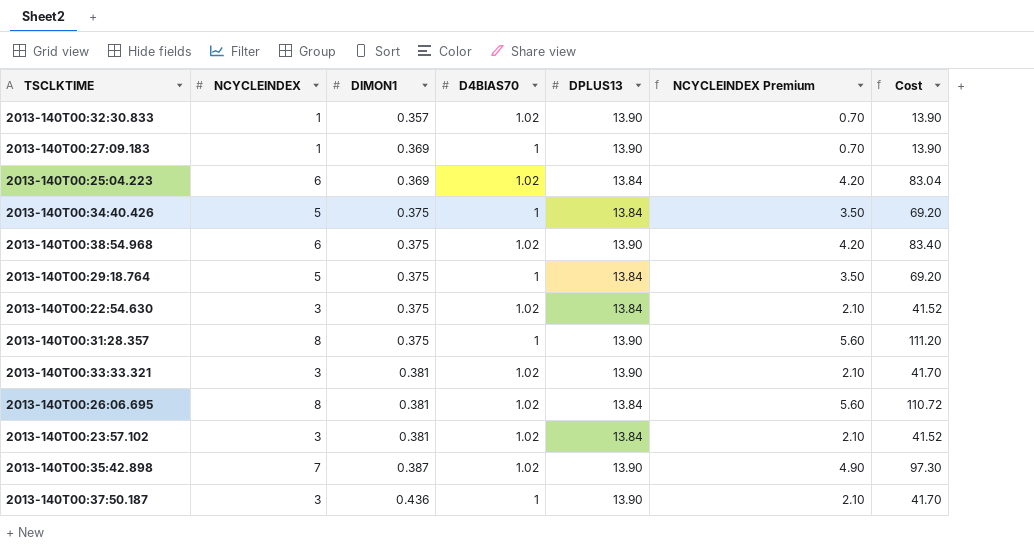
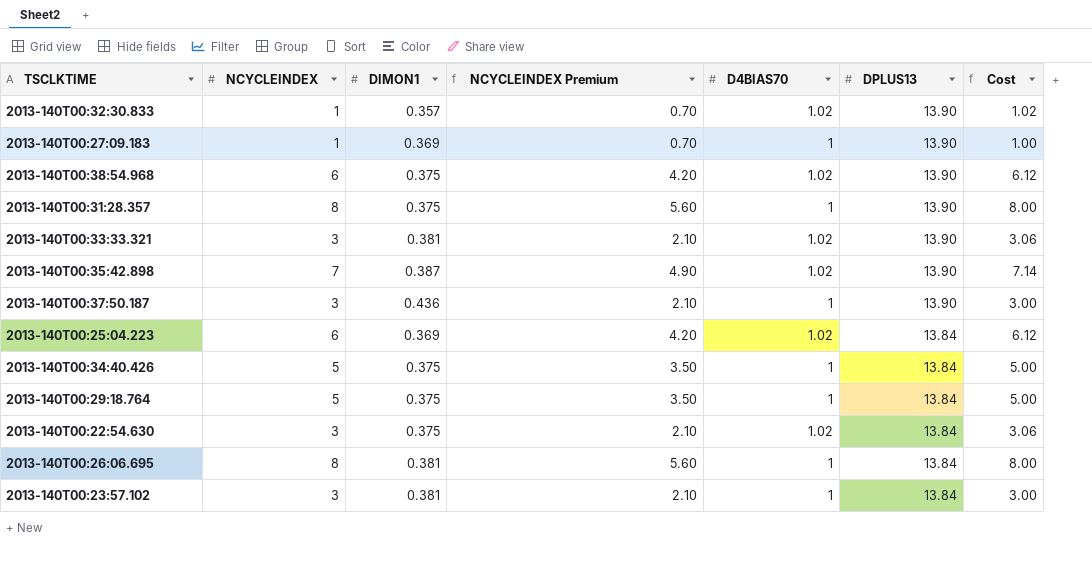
row order: DIMON1 ascending -> DPLUS13 descending
column NCYCLEINDEX Premium | position: 6 -> 4
column Cost | formula: [NCYCLEINDEX] * [DPLUS13] -> [NCYCLEINDEX] * [D4BIAS70]
2013-140T00:26:06.695 | D4BIAS70: 1.02 -> 1
2013-140T00:23:57.102 | D4BIAS70: 1.02 -> 1

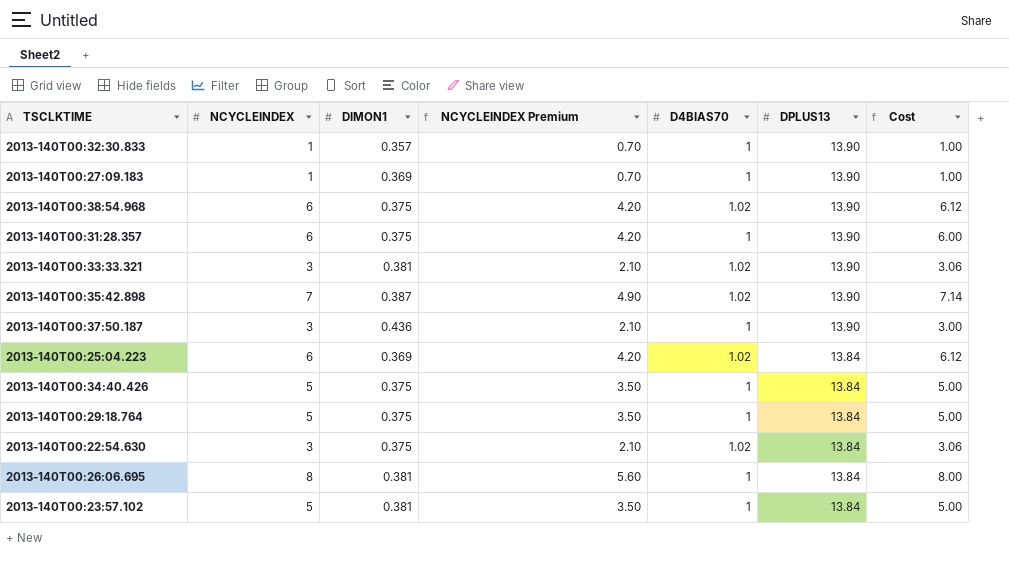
2013-140T00:32:30.833 | D4BIAS70: 1.02 -> 1
2013-140T00:32:30.833 | Cost: 1.02 -> 1.00
2013-140T00:31:28.357 | NCYCLEINDEX: 8 -> 6
2013-140T00:31:28.357 | NCYCLEINDEX Premium: 5.60 -> 4.20
2013-140T00:31:28.357 | Cost: 8.00 -> 6.00
2013-140T00:23:57.102 | NCYCLEINDEX: 3 -> 5
2013-140T00:23:57.102 | NCYCLEINDEX Premium: 2.10 -> 3.50
2013-140T00:23:57.102 | Cost: 3.00 -> 5.00

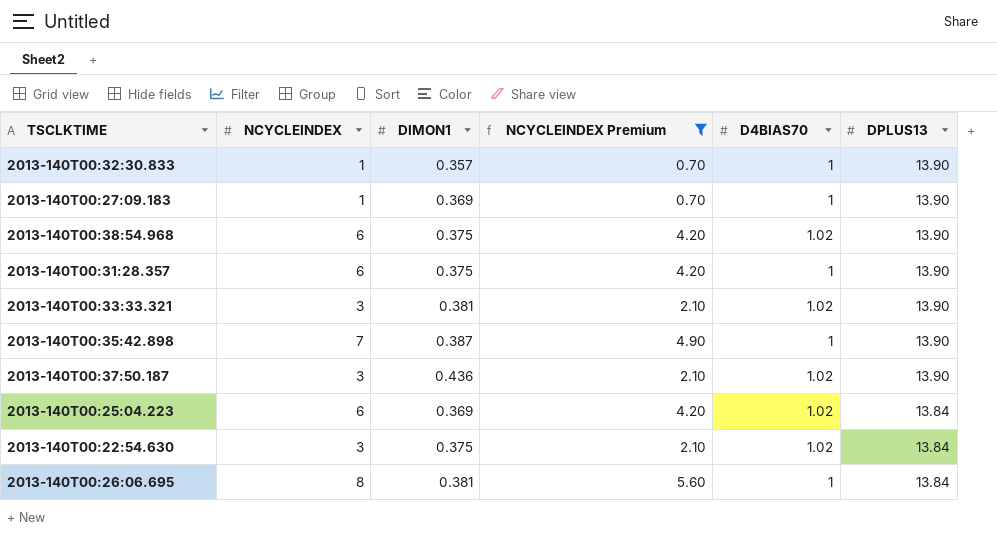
filter: none -> NCYCLEINDEX Premium != 3.50
column Cost | formula: [NCYCLEINDEX] * [D4BIAS70] -> none
2013-140T00:35:42.898 | D4BIAS70: 1.02 -> 1
2013-140T00:37:50.187 | D4BIAS70: 1 -> 1.02

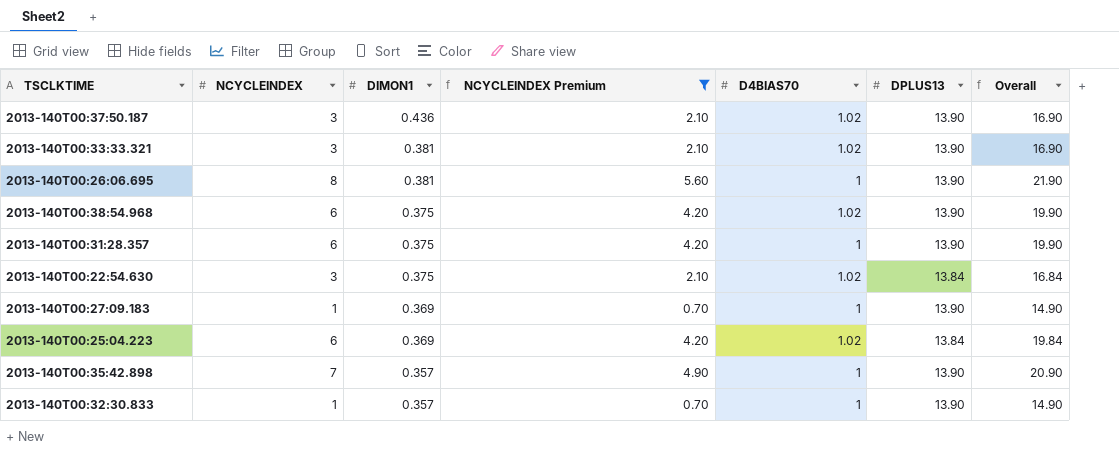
row order: DPLUS13 descending -> DIMON1 descending
column Overall | formula: none -> [NCYCLEINDEX] + [DPLUS13]
2013-140T00:26:06.695 | DPLUS13: 13.84 -> 13.90
2013-140T00:35:42.898 | DIMON1: 0.387 -> 0.357

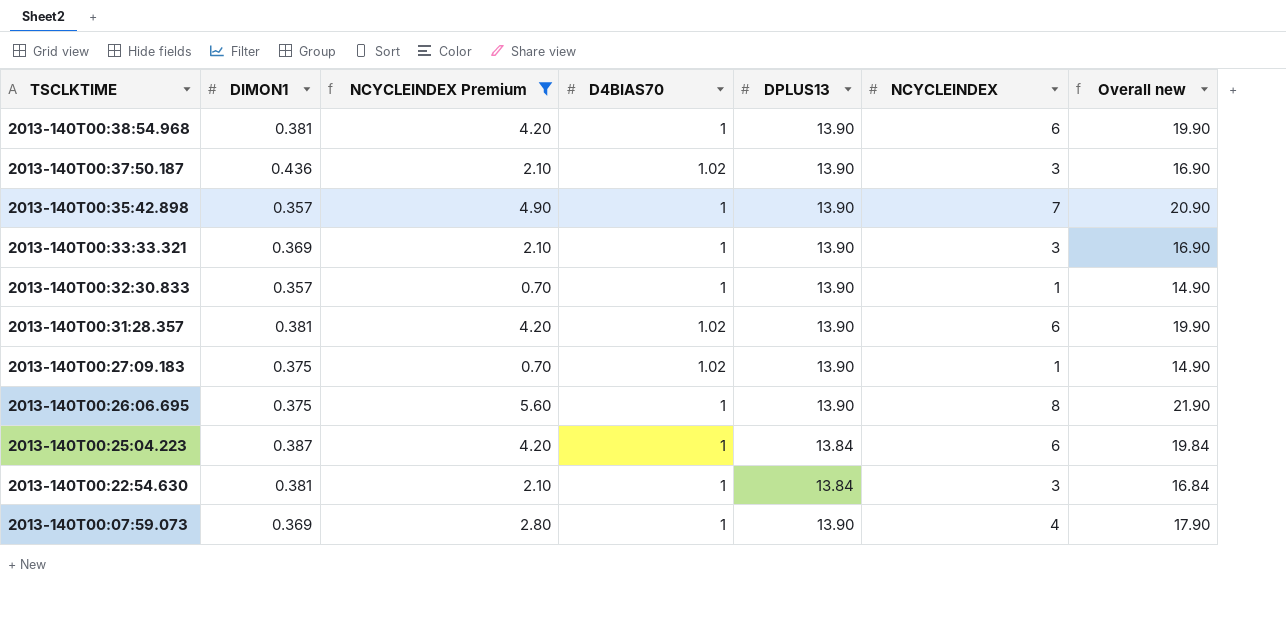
row order: DIMON1 descending -> TSCLKTIME descending
column NCYCLEINDEX | position: 2 -> 6
column name: Overall -> Overall new
2013-140T00:38:54.968 | DIMON1: 0.375 -> 0.381
2013-140T00:38:54.968 | D4BIAS70: 1.02 -> 1
2013-140T00:33:33.321 | DIMON1: 0.381 -> 0.369
2013-140T00:33:33.321 | D4BIAS70: 1.02 -> 1
2013-140T00:31:28.357 | DIMON1: 0.375 -> 0.381
2013-140T00:31:28.357 | D4BIAS70: 1 -> 1.02
2013-140T00:27:09.183 | DIMON1: 0.369 -> 0.375
2013-140T00:27:09.183 | D4BIAS70: 1 -> 1.02
2013-140T00:26:06.695 | DIMON1: 0.381 -> 0.375
2013-140T00:25:04.223 | DIMON1: 0.369 -> 0.387
2013-140T00:25:04.223 | D4BIAS70: 1.02 -> 1
2013-140T00:22:54.630 | DIMON1: 0.375 -> 0.381
2013-140T00:22:54.630 | D4BIAS70: 1.02 -> 1
row 2013-140T00:07:59.073: none -> 0.369 | 2.80 | 1 | 13.90 | 4 | 17.90

